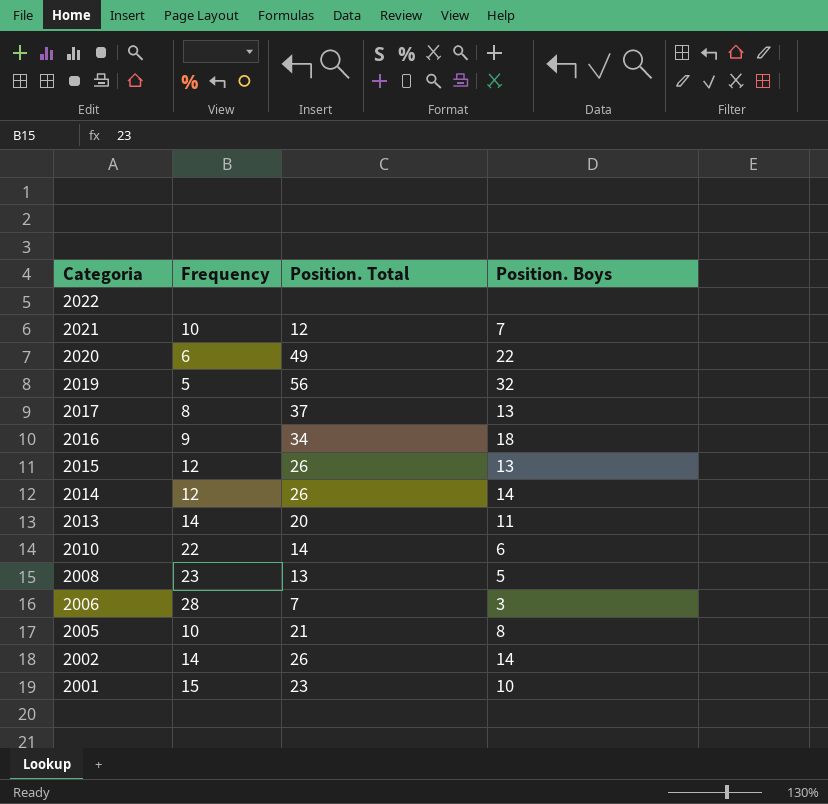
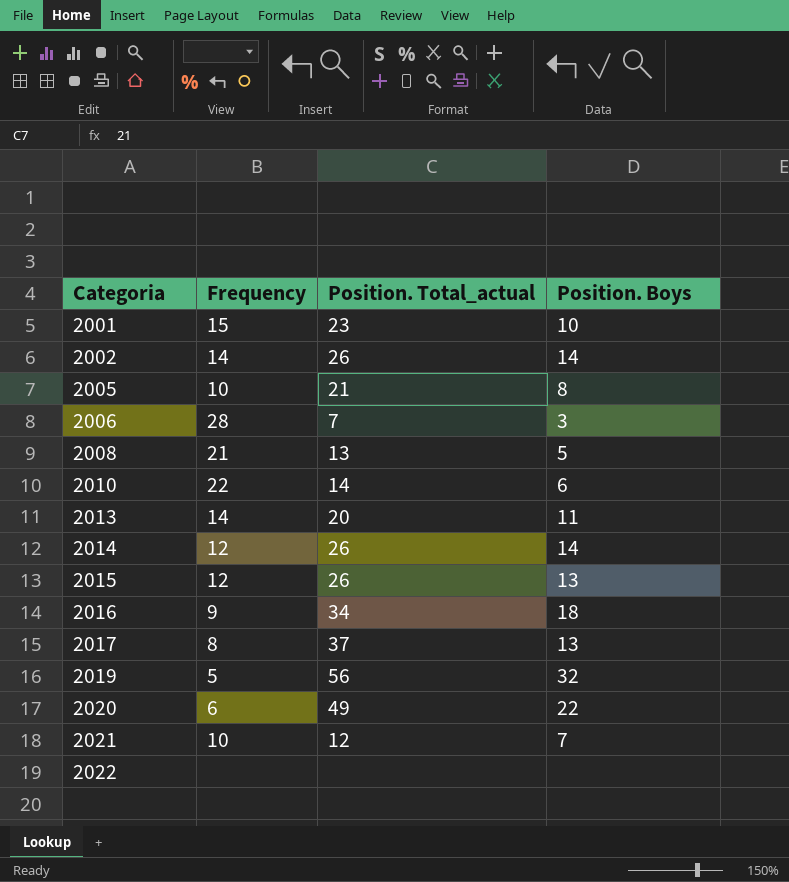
row order: Categoria descending -> Categoria ascending
column name: Position. Total -> Position. Total_actual
2008 | Frequency: 23 -> 21

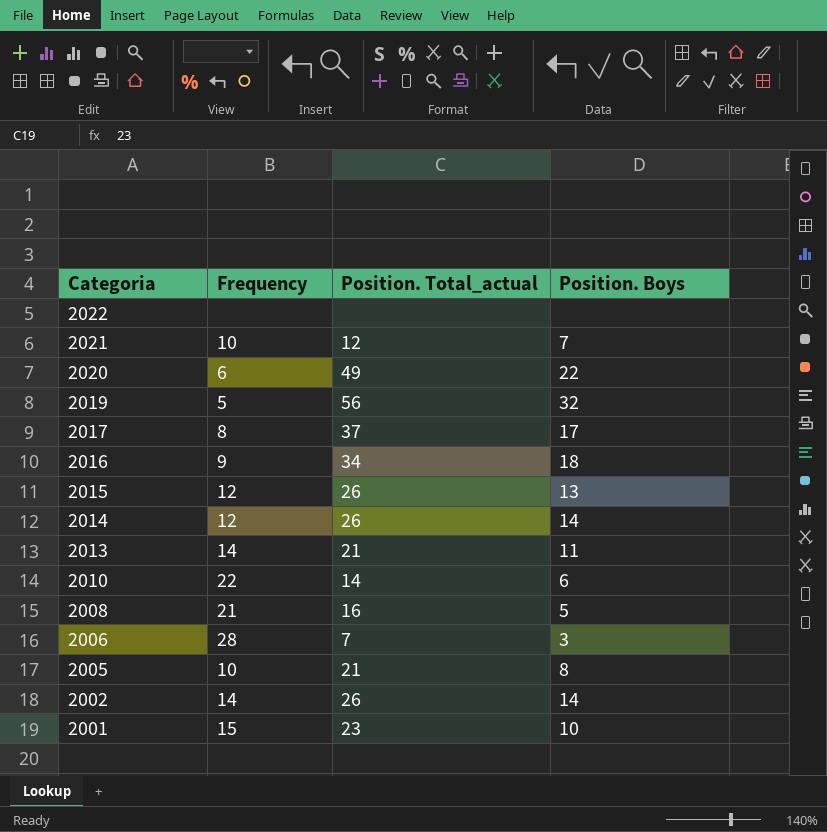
row order: Categoria ascending -> Categoria descending
2017 | Position. Boys: 13 -> 17
2013 | Position. Total_actual: 20 -> 21
2008 | Position. Total_actual: 13 -> 16

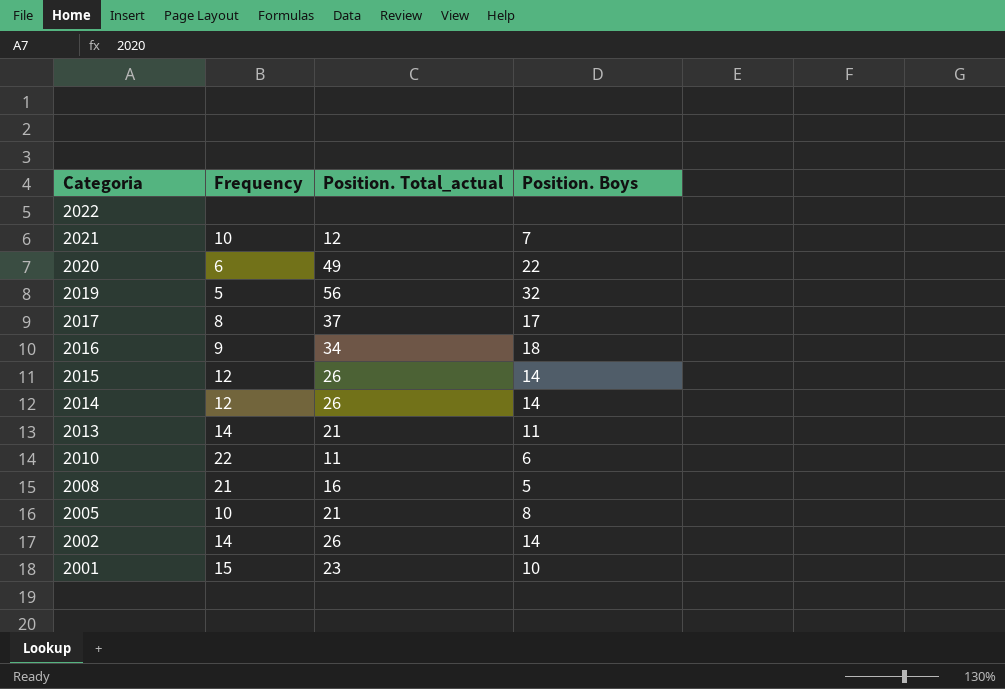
row 2006: 28 | 7 | 3 -> none
2015 | Position. Boys: 13 -> 14
2010 | Position. Total_actual: 14 -> 11

